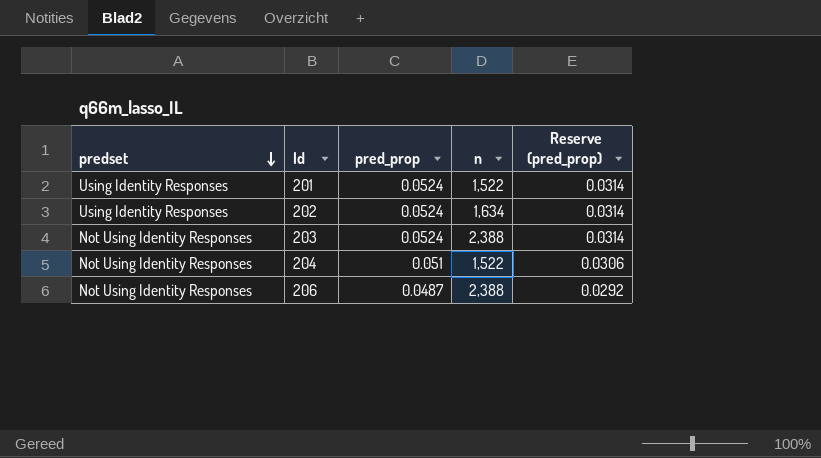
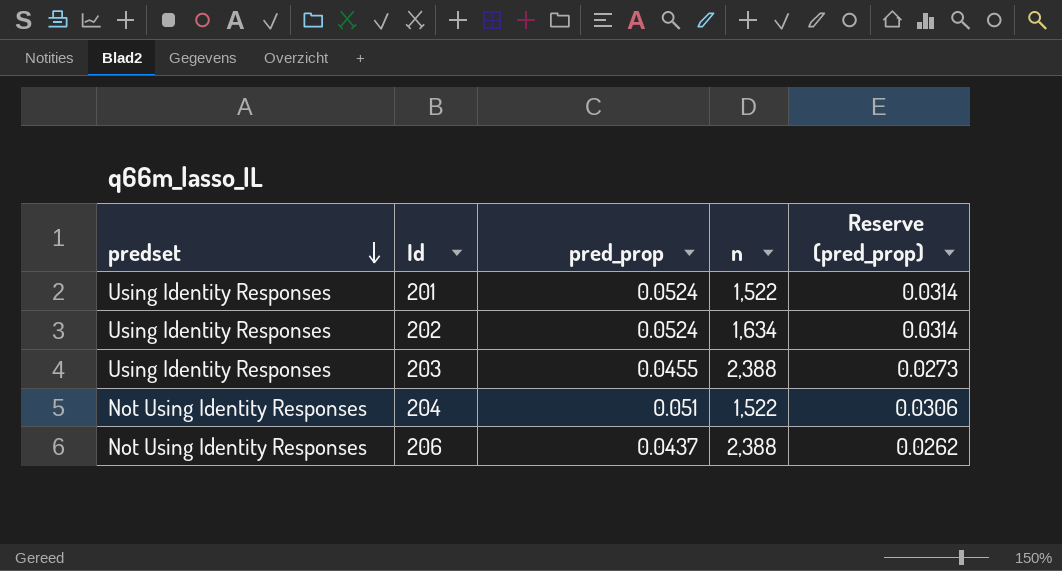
203 | predset: Not Using Identity Responses -> Using Identity Responses
203 | pred_prop: 0.0524 -> 0.0455
203 | Reserve (pred_prop): 0.0314 -> 0.0273
206 | pred_prop: 0.0487 -> 0.0437
206 | Reserve (pred_prop): 0.0292 -> 0.0262

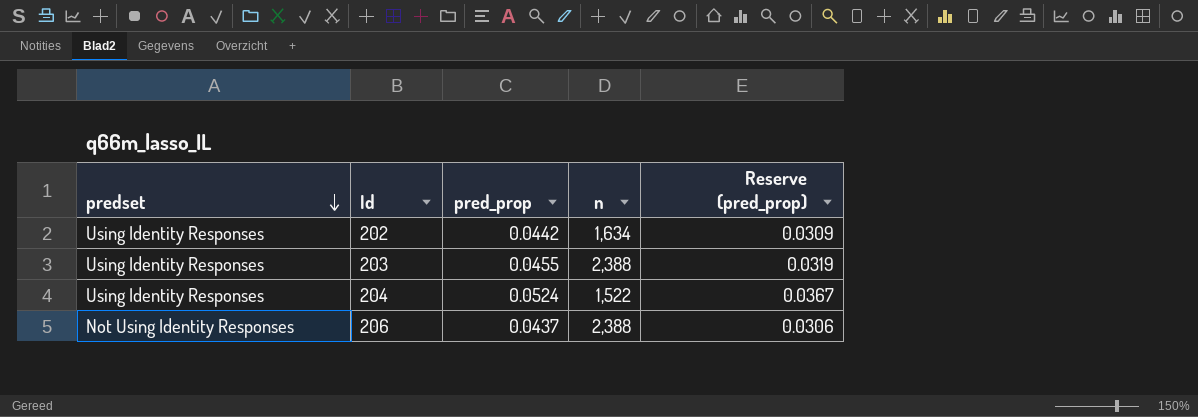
column Reserve (pred_prop) | formula: [pred_prop] * 0.6 -> [pred_prop] * 0.7
row 201: Using Identity Responses | 0.0524 | 1,522 | 0.0314 -> none
202 | pred_prop: 0.0524 -> 0.0442
204 | predset: Not Using Identity Responses -> Using Identity Responses
204 | pred_prop: 0.051 -> 0.0524

